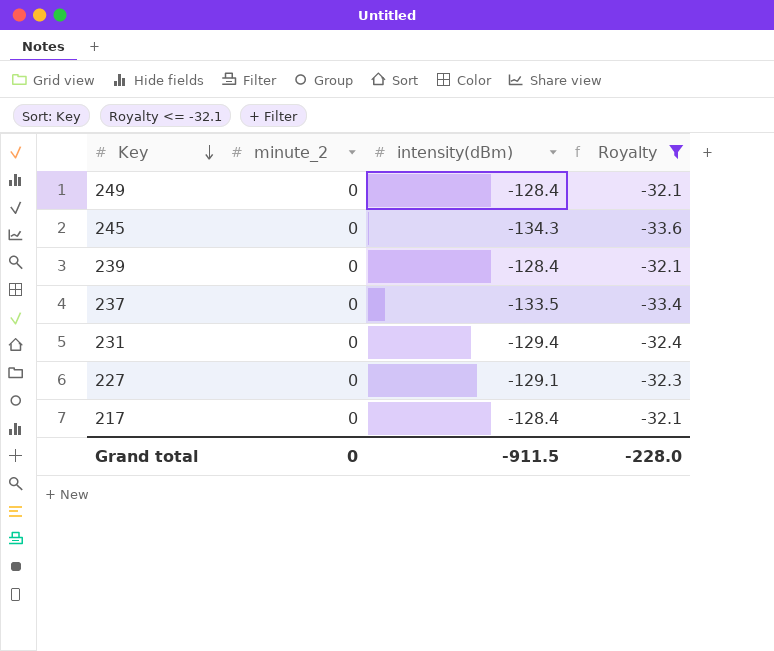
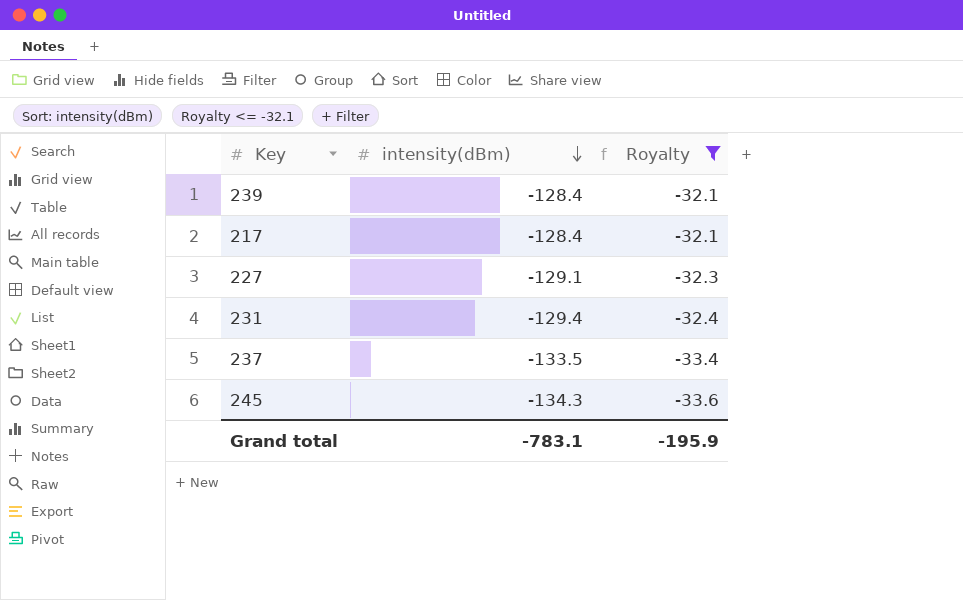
row order: Key descending -> intensity(dBm) descending
column minute_2 | position: 2 -> none
row 249: 0 | -128.4 | -32.1 -> none
Grand total | intensity(dBm): -911.5 -> -783.1
Grand total | Royalty: -228.0 -> -195.9

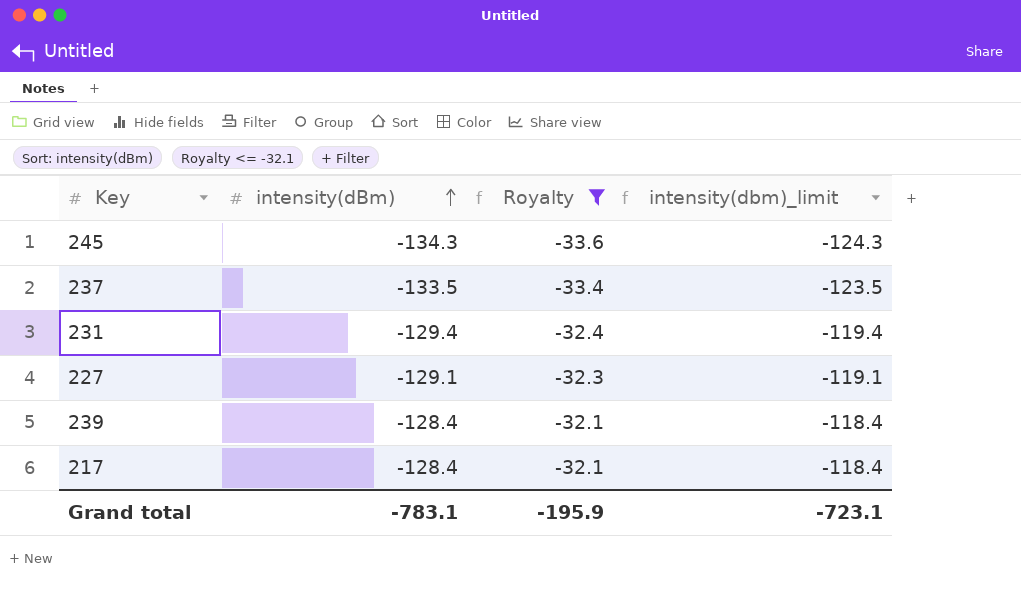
row order: intensity(dBm) descending -> intensity(dBm) ascending
column intensity(dbm)_limit | formula: none -> [intensity(dBm)] + 10

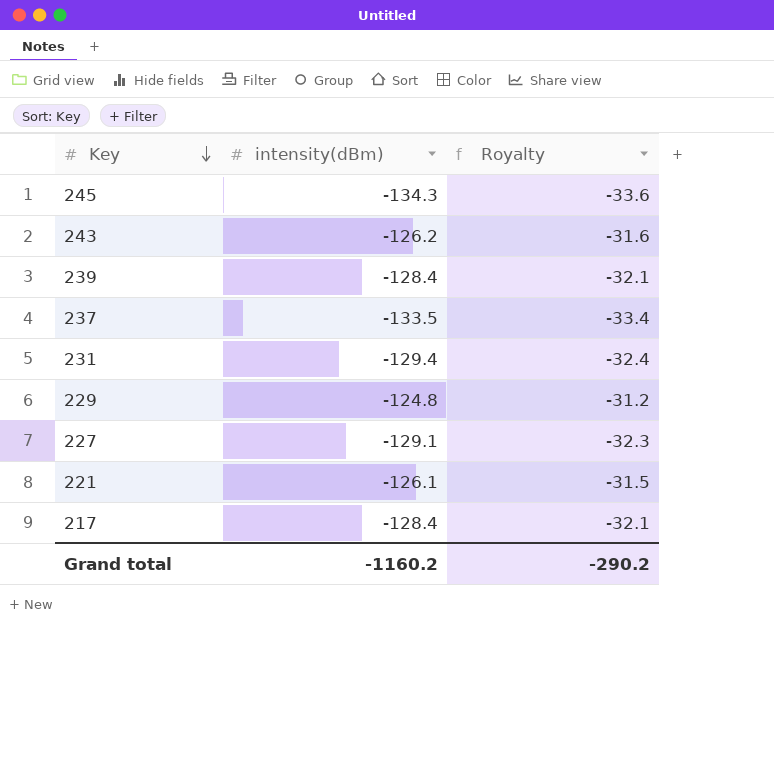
filter: Royalty <= -32.1 -> none
row order: intensity(dBm) ascending -> Key descending
column intensity(dbm)_limit | formula: [intensity(dBm)] + 10 -> none
Grand total | intensity(dBm): -783.1 -> -1160.2
Grand total | Royalty: -195.9 -> -290.2

